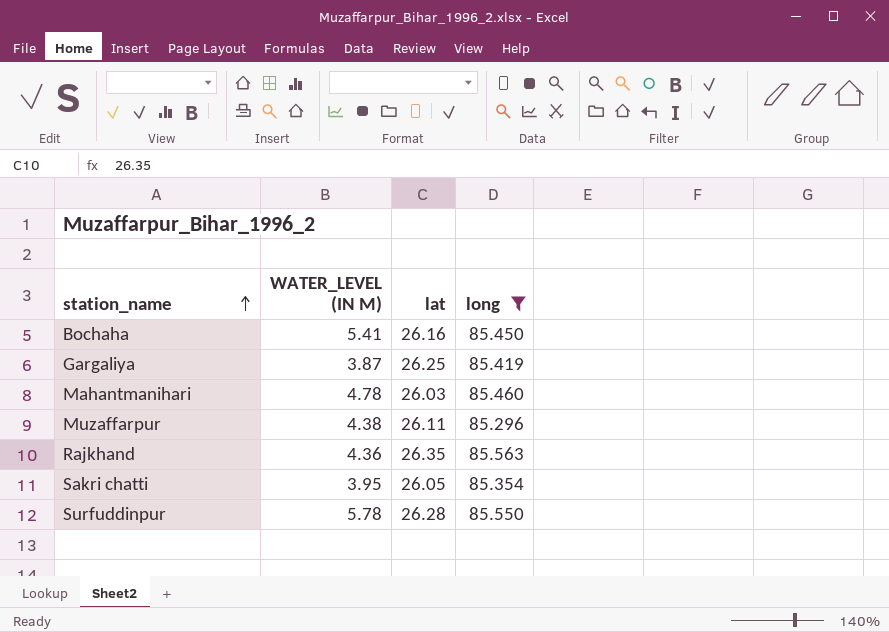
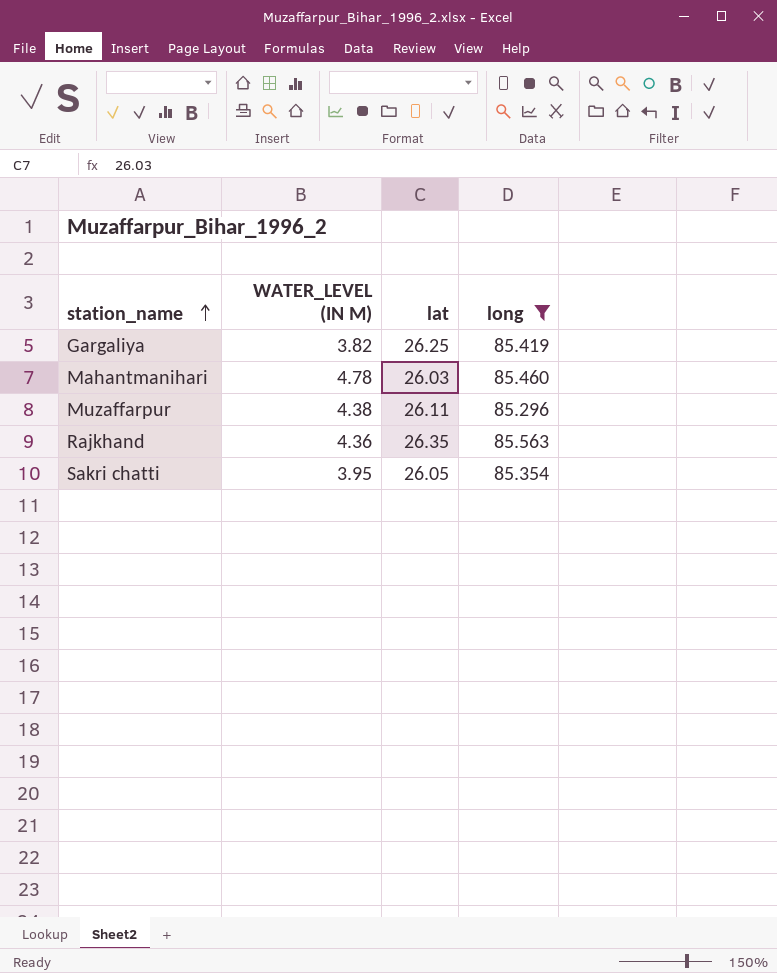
row Bochaha: 5.41 | 26.16 | 85.450 -> none
row Surfuddinpur: 5.78 | 26.28 | 85.550 -> none
Gargaliya | WATER_LEVEL (IN M): 3.87 -> 3.82

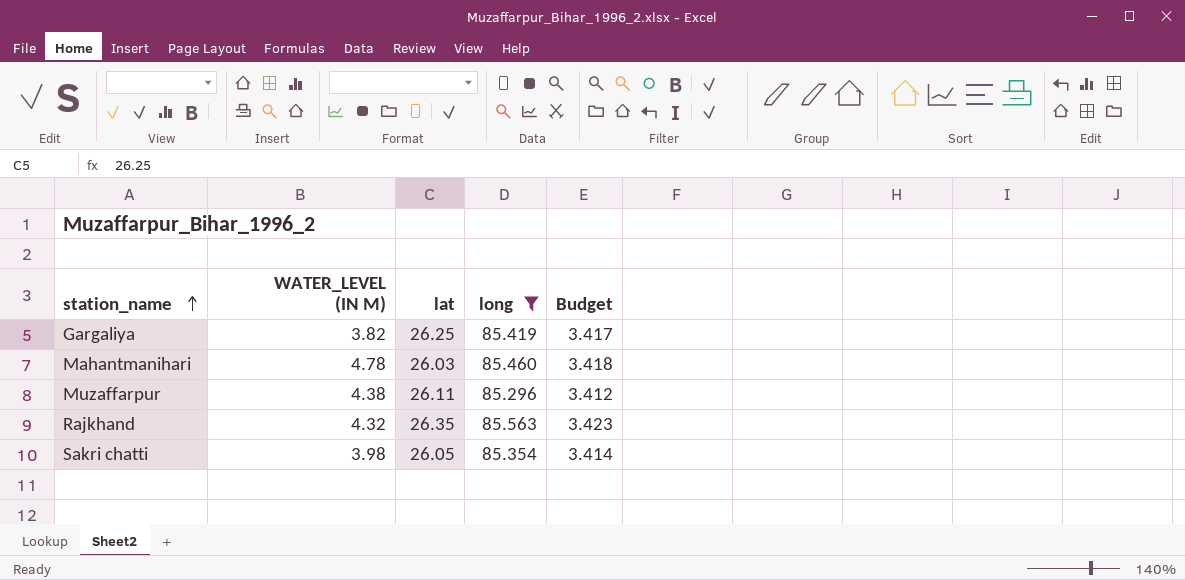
column Budget | formula: none -> [long] * 0.04
Rajkhand | WATER_LEVEL (IN M): 4.36 -> 4.32
Sakri chatti | WATER_LEVEL (IN M): 3.95 -> 3.98

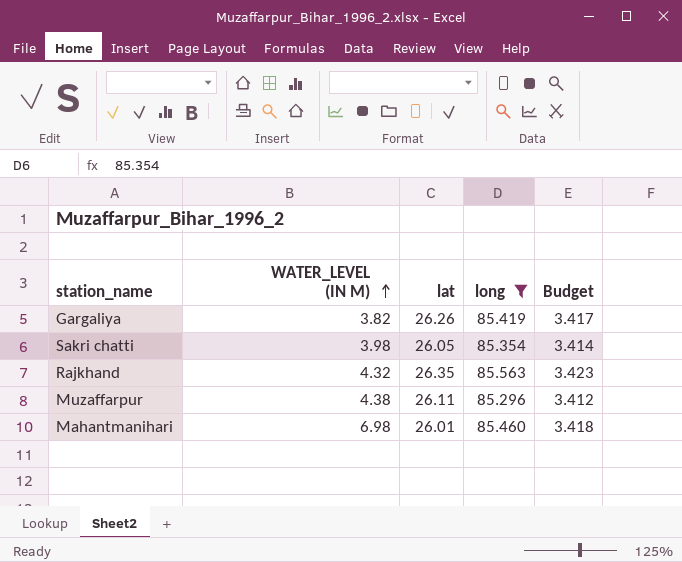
row order: station_name ascending -> WATER_LEVEL (IN M) ascending
Gargaliya | lat: 26.25 -> 26.26
Mahantmanihari | WATER_LEVEL (IN M): 4.78 -> 6.98
Mahantmanihari | lat: 26.03 -> 26.01

